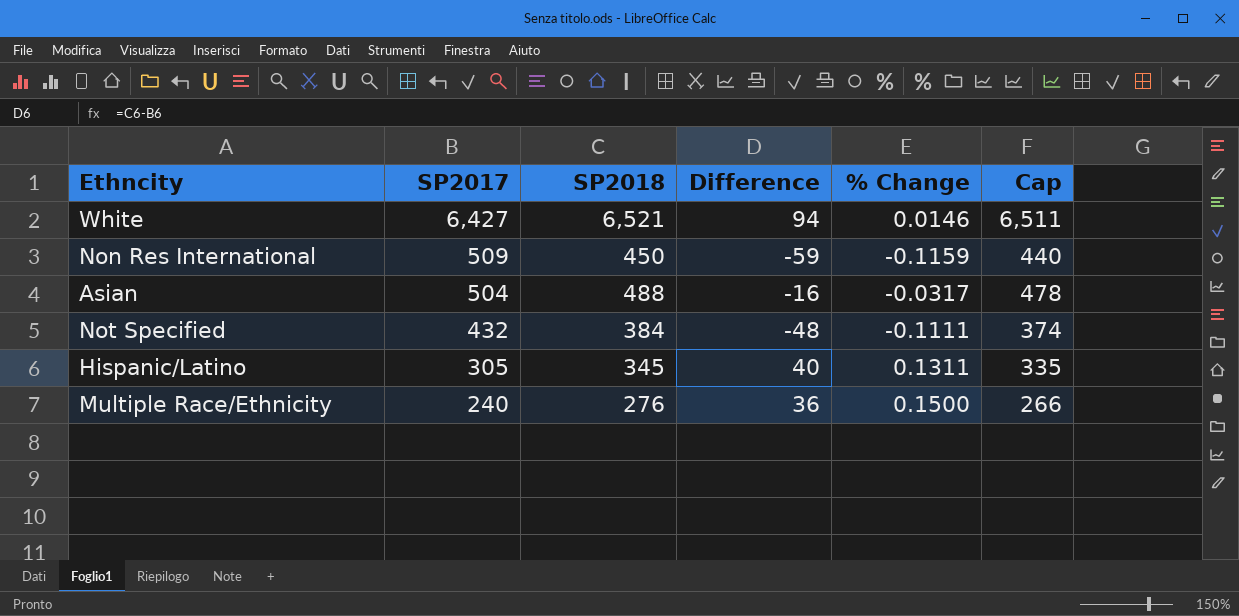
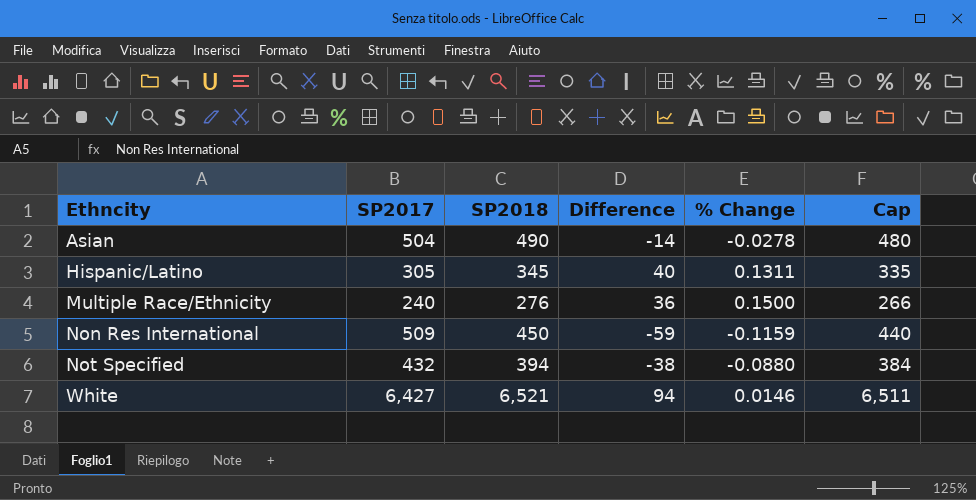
row order: SP2017 descending -> Ethncity ascending
Asian | SP2018: 488 -> 490
Asian | Difference: -16 -> -14
Asian | % Change: -0.0317 -> -0.0278
Asian | Cap: 478 -> 480
Not Specified | SP2018: 384 -> 394
Not Specified | Difference: -48 -> -38
Not Specified | % Change: -0.1111 -> -0.0880
Not Specified | Cap: 374 -> 384

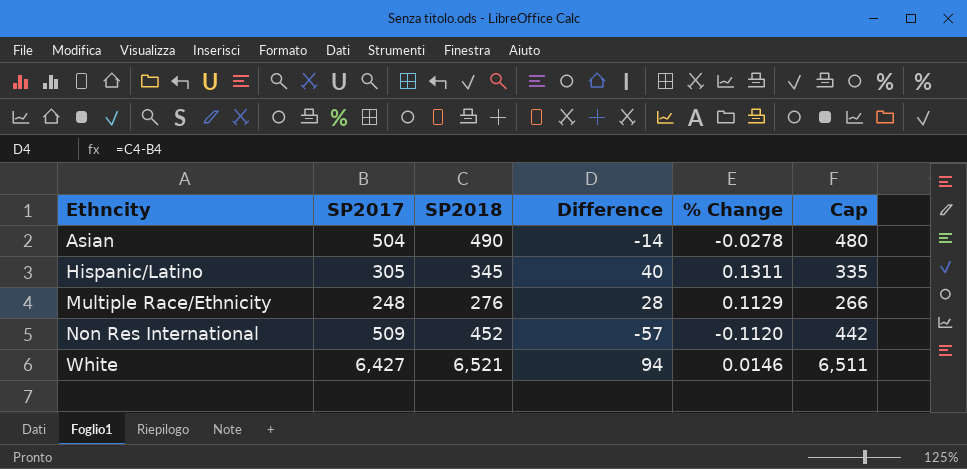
row Not Specified: 432 | 394 | -38 | -0.0880 | 384 -> none
Multiple Race/Ethnicity | SP2017: 240 -> 248
Multiple Race/Ethnicity | Difference: 36 -> 28
Multiple Race/Ethnicity | % Change: 0.1500 -> 0.1129
Non Res International | SP2018: 450 -> 452
Non Res International | Difference: -59 -> -57
Non Res International | % Change: -0.1159 -> -0.1120
Non Res International | Cap: 440 -> 442

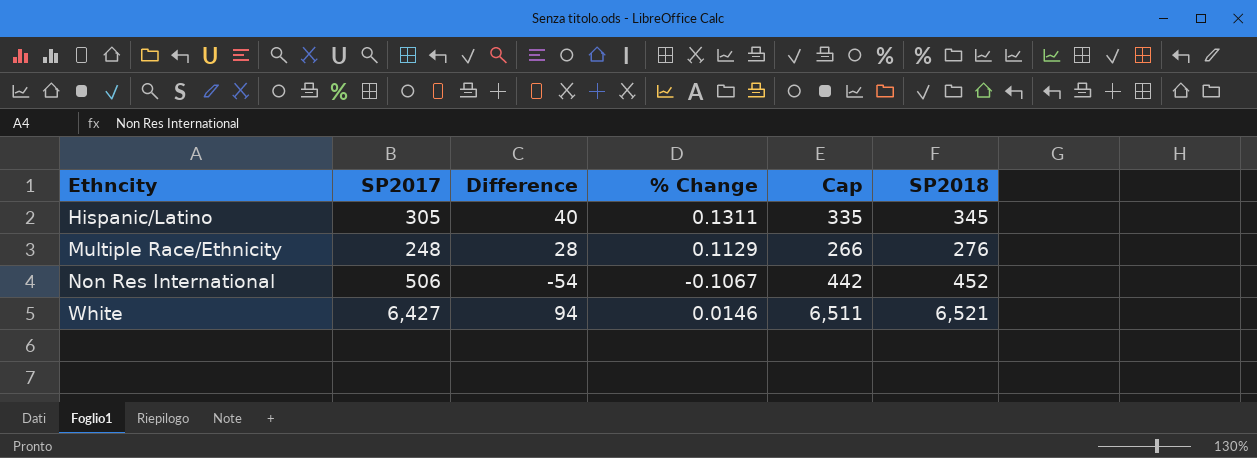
column SP2018 | position: 3 -> 6
row Asian: 504 | 490 | -14 | -0.0278 | 480 -> none
Non Res International | SP2017: 509 -> 506
Non Res International | Difference: -57 -> -54
Non Res International | % Change: -0.1120 -> -0.1067

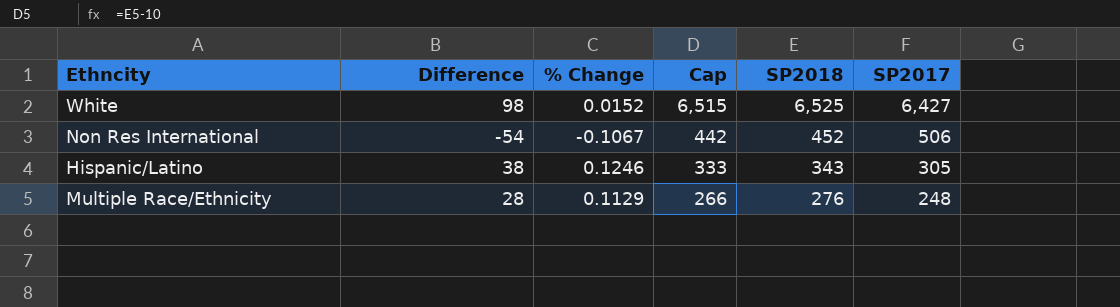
row order: Ethncity ascending -> Cap descending
column SP2017 | position: 2 -> 6
White | Difference: 94 -> 98
White | % Change: 0.0146 -> 0.0152
White | Cap: 6,511 -> 6,515
White | SP2018: 6,521 -> 6,525
Hispanic/Latino | Difference: 40 -> 38
Hispanic/Latino | % Change: 0.1311 -> 0.1246
Hispanic/Latino | Cap: 335 -> 333
Hispanic/Latino | SP2018: 345 -> 343

